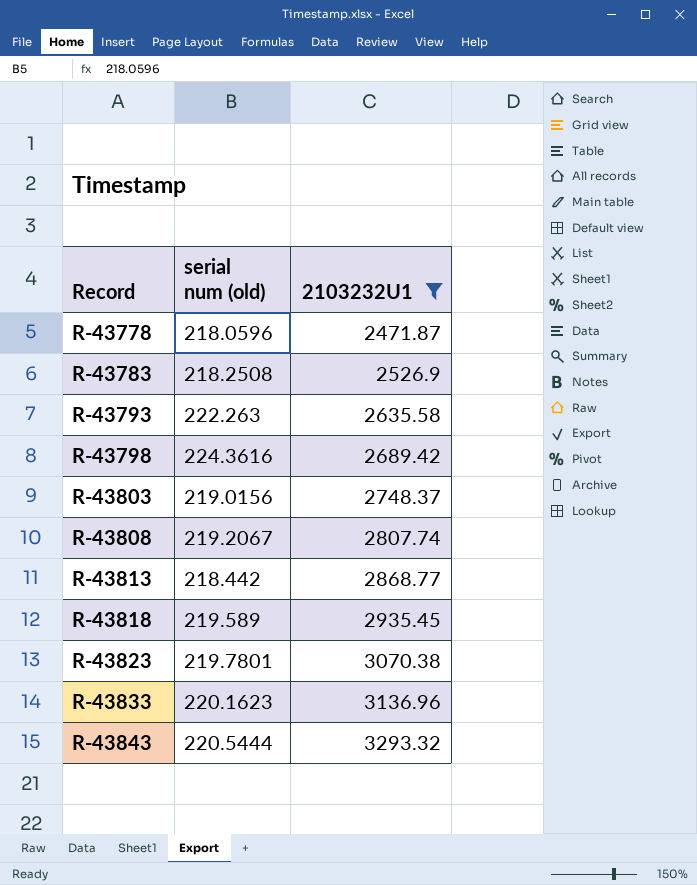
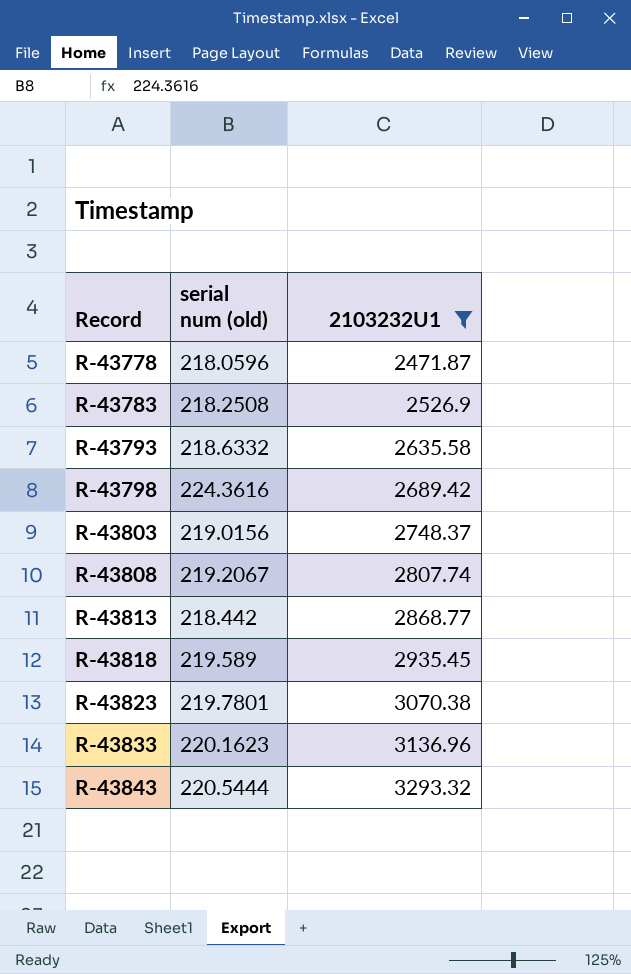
R-43793 | serial num (old): 222.263 -> 218.6332

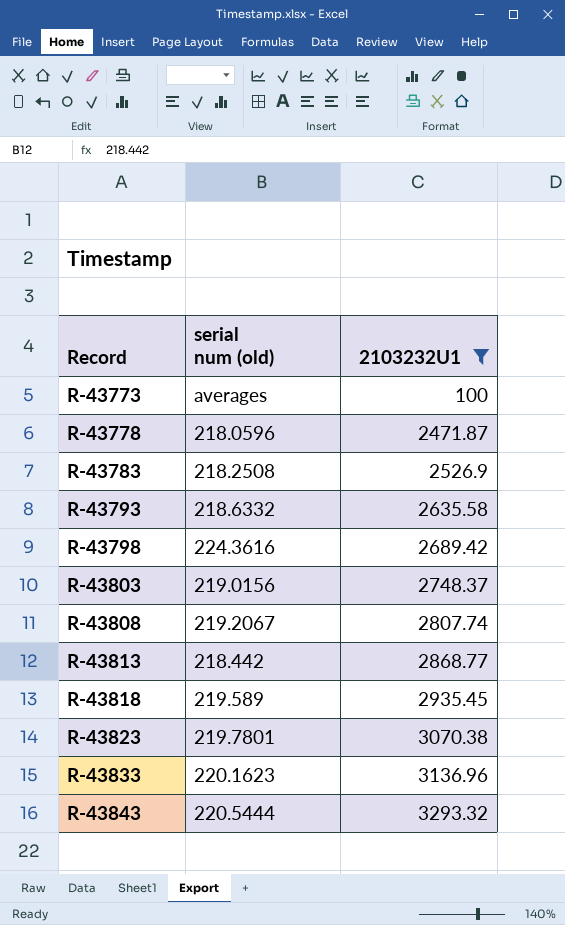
row R-43773: none -> averages | 100

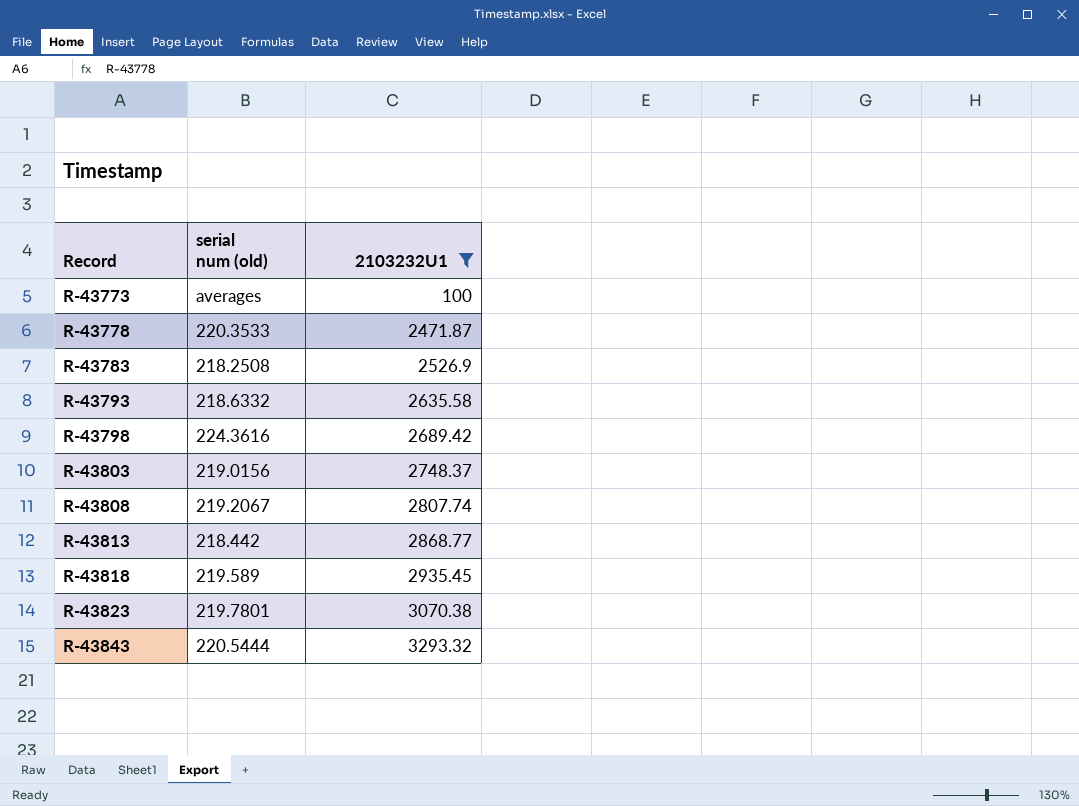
row R-43833: 220.1623 | 3136.96 -> none
R-43778 | serial num (old): 218.0596 -> 220.3533

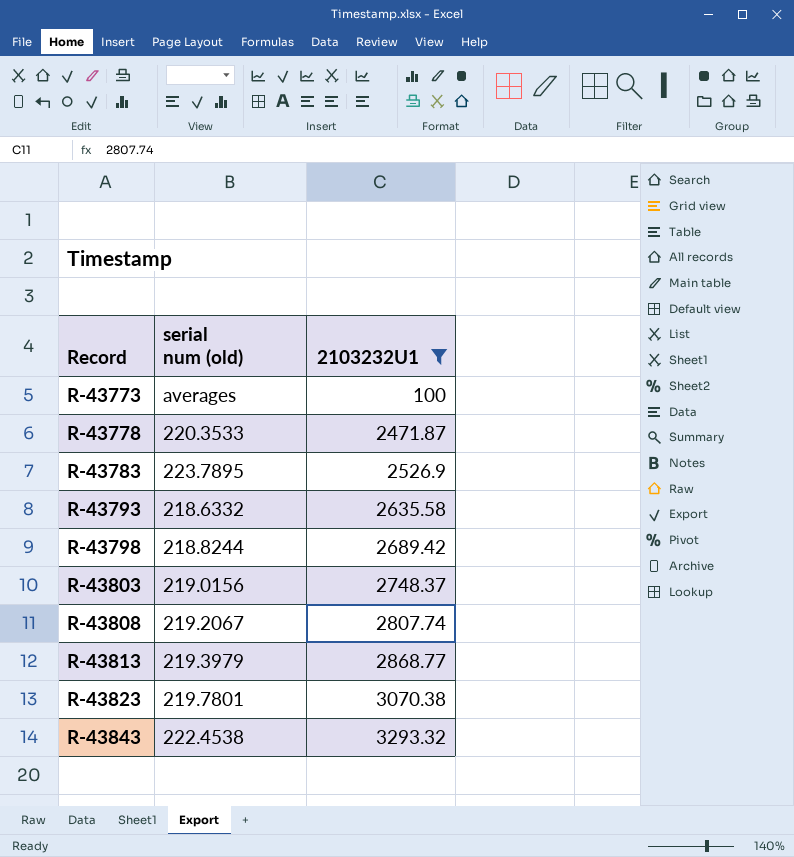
row R-43818: 219.589 | 2935.45 -> none
R-43783 | serial num (old): 218.2508 -> 223.7895
R-43798 | serial num (old): 224.3616 -> 218.8244
R-43813 | serial num (old): 218.442 -> 219.3979
R-43843 | serial num (old): 220.5444 -> 222.4538

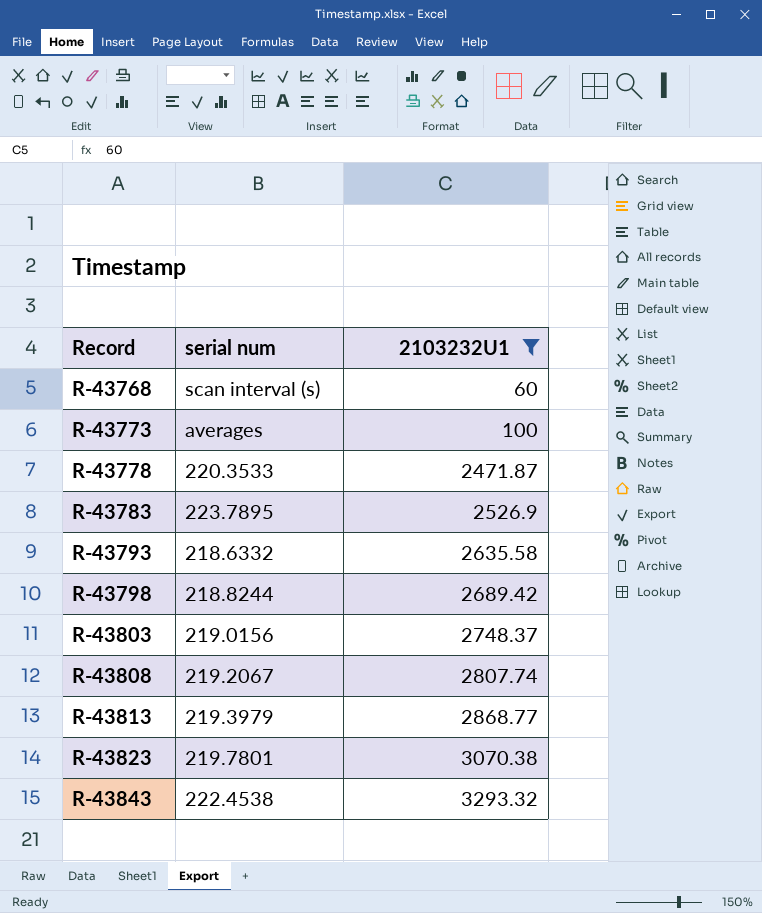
column name: serial num (old) -> serial num
row R-43768: none -> scan interval (s) | 60

